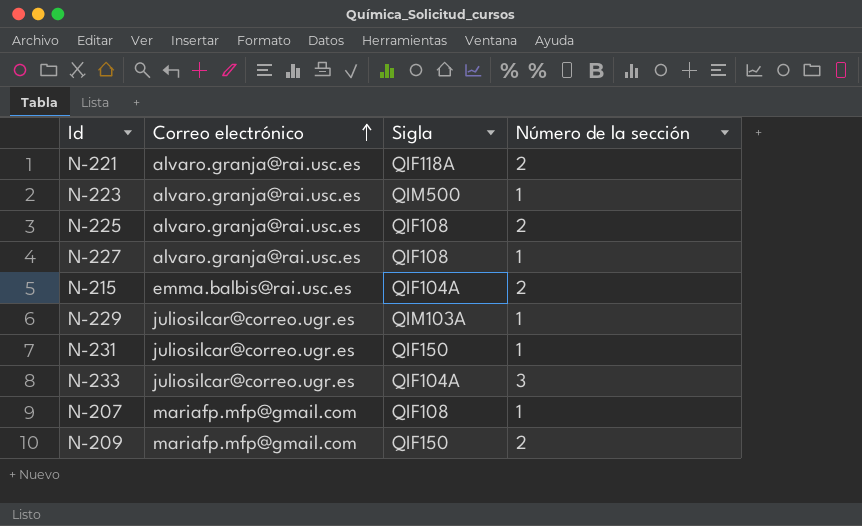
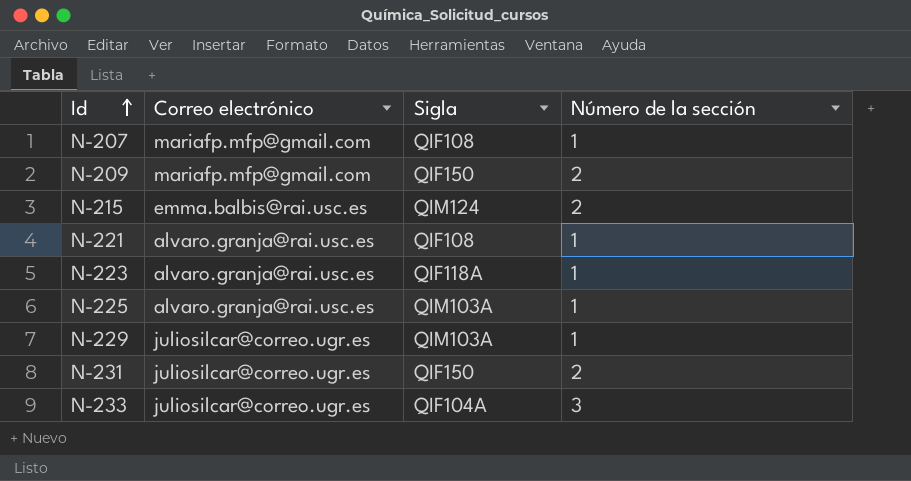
row order: Correo electrónico ascending -> Id ascending
row N-227: alvaro.granja@rai.usc.es | QIF108 | 1 -> none
N-215 | Sigla: QIF104A -> QIM124
N-221 | Sigla: QIF118A -> QIF108
N-221 | Número de la sección: 2 -> 1
N-223 | Sigla: QIM500 -> QIF118A
N-225 | Sigla: QIF108 -> QIM103A
N-225 | Número de la sección: 2 -> 1
N-231 | Número de la sección: 1 -> 2

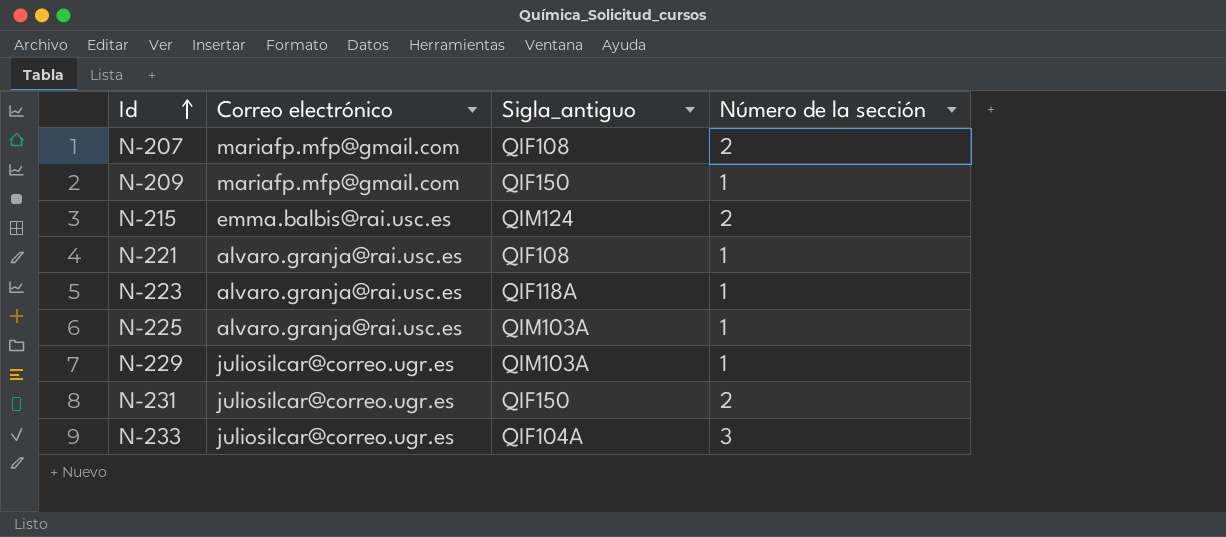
column name: Sigla -> Sigla_antiguo
N-207 | Número de la sección: 1 -> 2
N-209 | Número de la sección: 2 -> 1

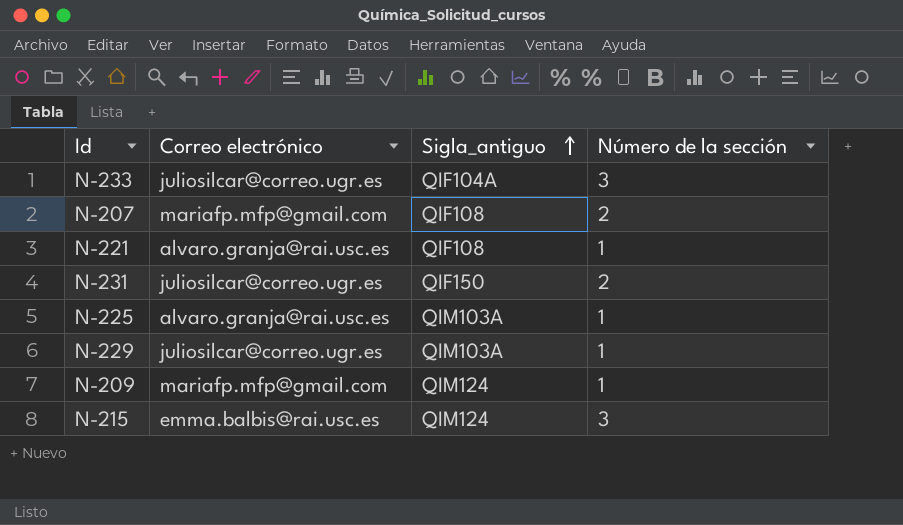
row order: Id ascending -> Sigla_antiguo ascending
row N-223: alvaro.granja@rai.usc.es | QIF118A | 1 -> none
N-209 | Sigla_antiguo: QIF150 -> QIM124
N-215 | Número de la sección: 2 -> 3

